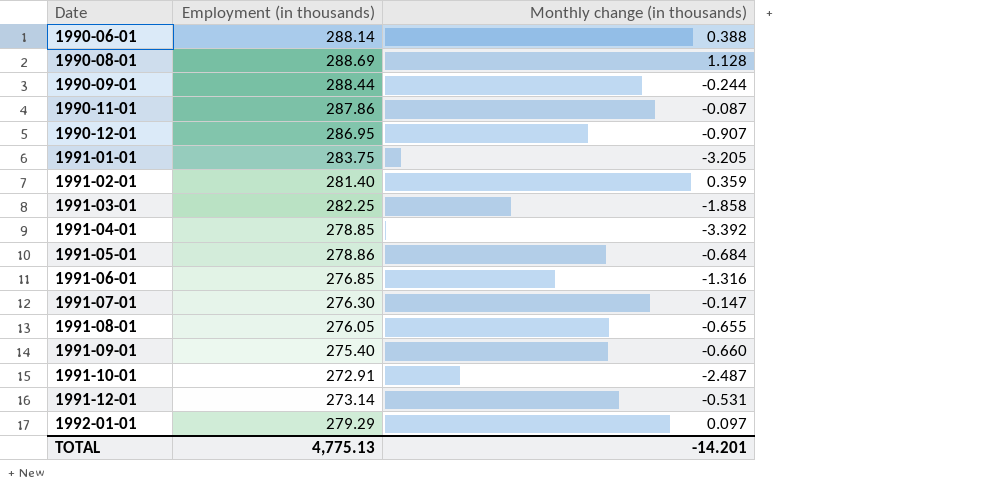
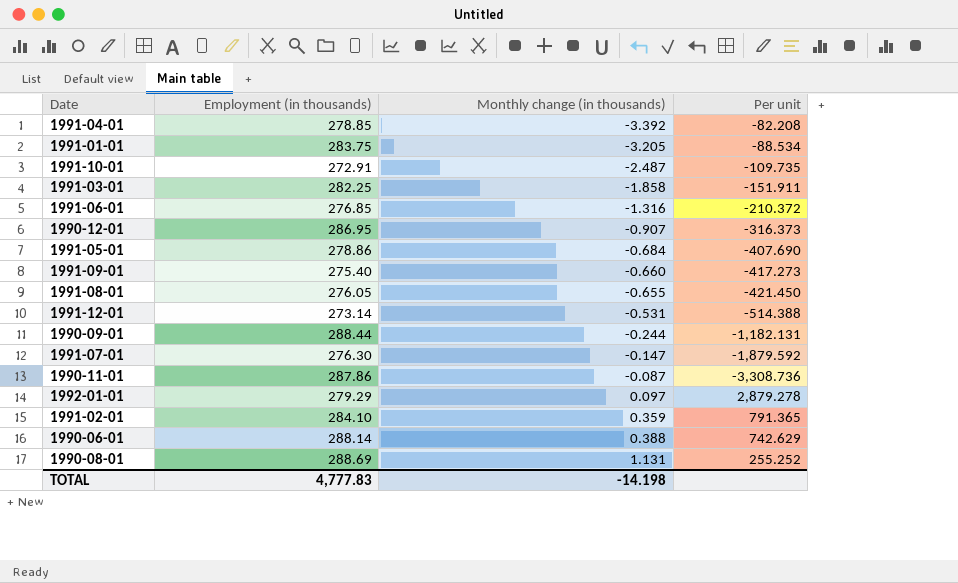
row order: Date ascending -> Monthly change (in thousands) ascending
column Per unit | formula: none -> [Employment (in thousands)] / [Monthly change (in thousands)]
1991-02-01 | Employment (in thousands): 281.40 -> 284.10
1990-08-01 | Monthly change (in thousands): 1.128 -> 1.131
TOTAL | Employment (in thousands): 4,775.13 -> 4,777.83
TOTAL | Monthly change (in thousands): -14.201 -> -14.198

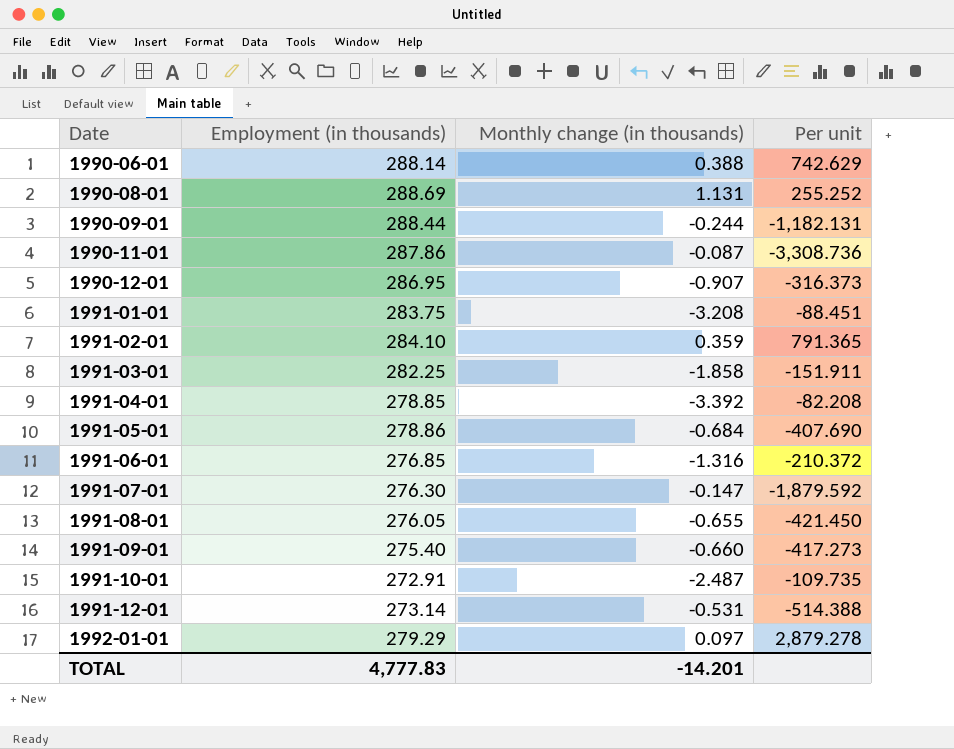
row order: Monthly change (in thousands) ascending -> Date ascending
1991-01-01 | Monthly change (in thousands): -3.205 -> -3.208
1991-01-01 | Per unit: -88.534 -> -88.451
TOTAL | Monthly change (in thousands): -14.198 -> -14.201

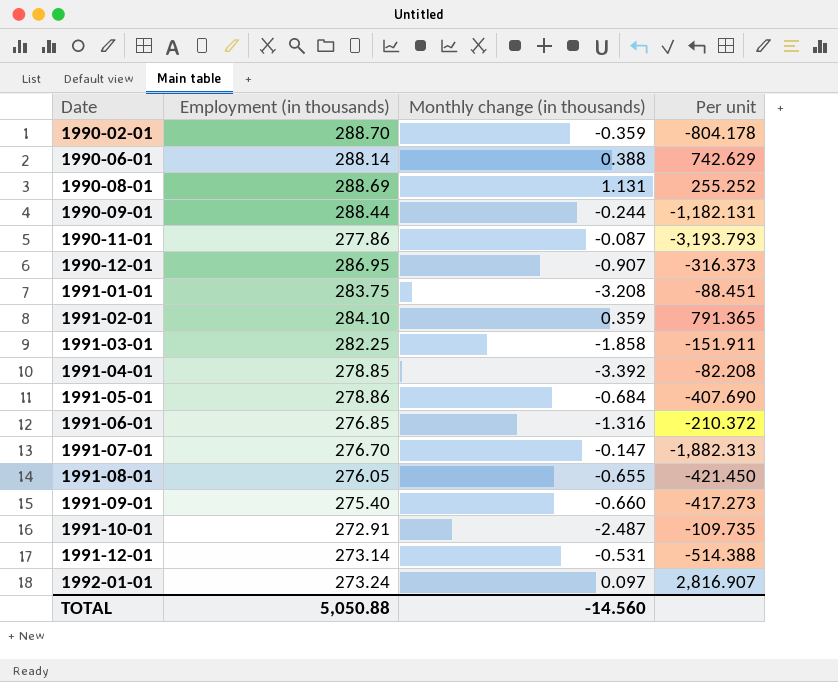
row 1990-02-01: none -> 288.70 | -0.359 | -804.178
1990-11-01 | Employment (in thousands): 287.86 -> 277.86
1990-11-01 | Per unit: -3,308.736 -> -3,193.793
1991-07-01 | Employment (in thousands): 276.30 -> 276.70
1991-07-01 | Per unit: -1,879.592 -> -1,882.313
1992-01-01 | Employment (in thousands): 279.29 -> 273.24
1992-01-01 | Per unit: 2,879.278 -> 2,816.907
TOTAL | Employment (in thousands): 4,777.83 -> 5,050.88
TOTAL | Monthly change (in thousands): -14.201 -> -14.560

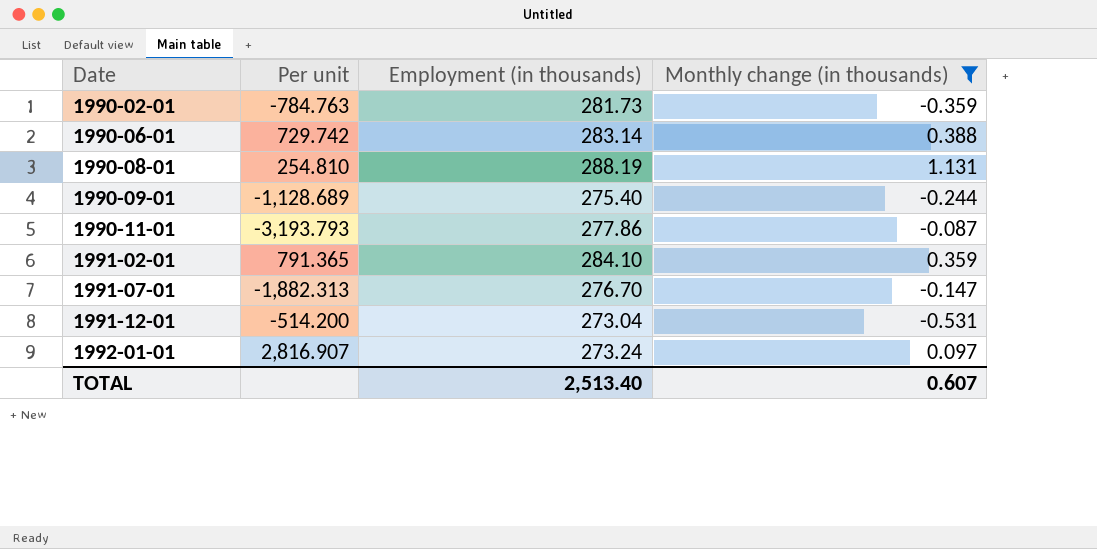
filter: none -> Monthly change (in thousands) >= -0.531
column Per unit | position: 4 -> 2
1990-02-01 | Per unit: -804.178 -> -784.763
1990-02-01 | Employment (in thousands): 288.70 -> 281.73
1990-06-01 | Per unit: 742.629 -> 729.742
1990-06-01 | Employment (in thousands): 288.14 -> 283.14
1990-08-01 | Per unit: 255.252 -> 254.810
1990-08-01 | Employment (in thousands): 288.69 -> 288.19
1990-09-01 | Per unit: -1,182.131 -> -1,128.689
1990-09-01 | Employment (in thousands): 288.44 -> 275.40
1991-12-01 | Per unit: -514.388 -> -514.200
1991-12-01 | Employment (in thousands): 273.14 -> 273.04
TOTAL | Employment (in thousands): 5,050.88 -> 2,513.40
TOTAL | Monthly change (in thousands): -14.560 -> 0.607

